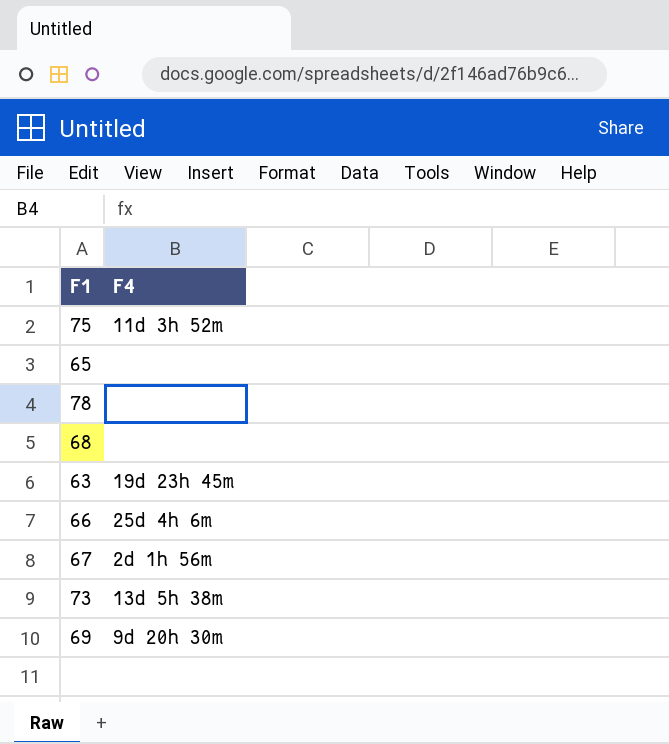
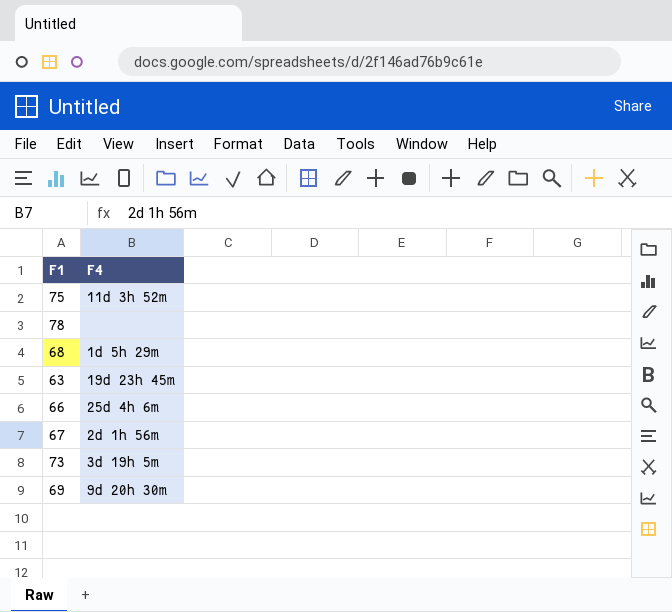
row 65: none -> none
68 | F4: none -> 1d 5h 29m
73 | F4: 13d 5h 38m -> 3d 19h 5m

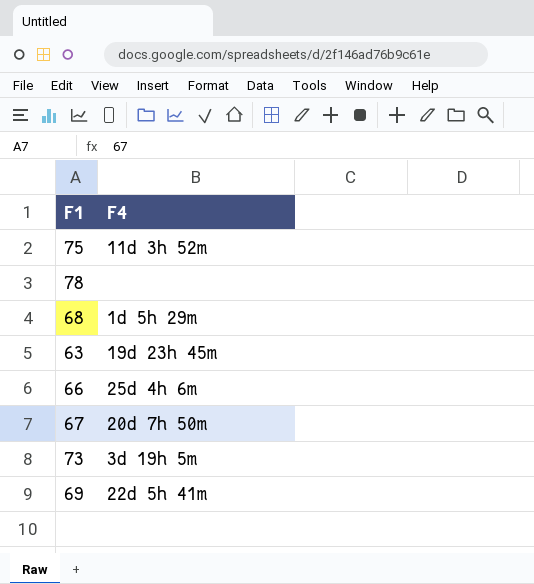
67 | F4: 2d 1h 56m -> 20d 7h 50m
69 | F4: 9d 20h 30m -> 22d 5h 41m

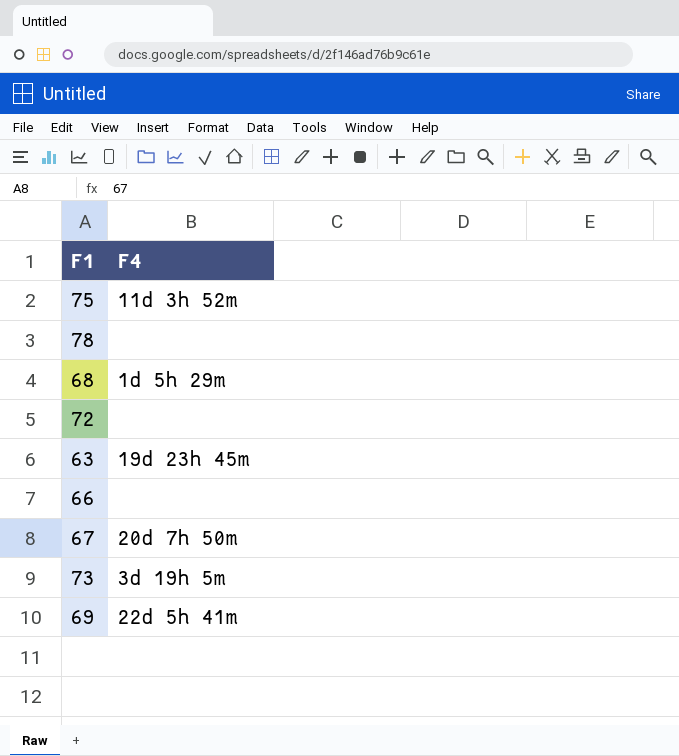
row 72: none -> none
66 | F4: 25d 4h 6m -> none

